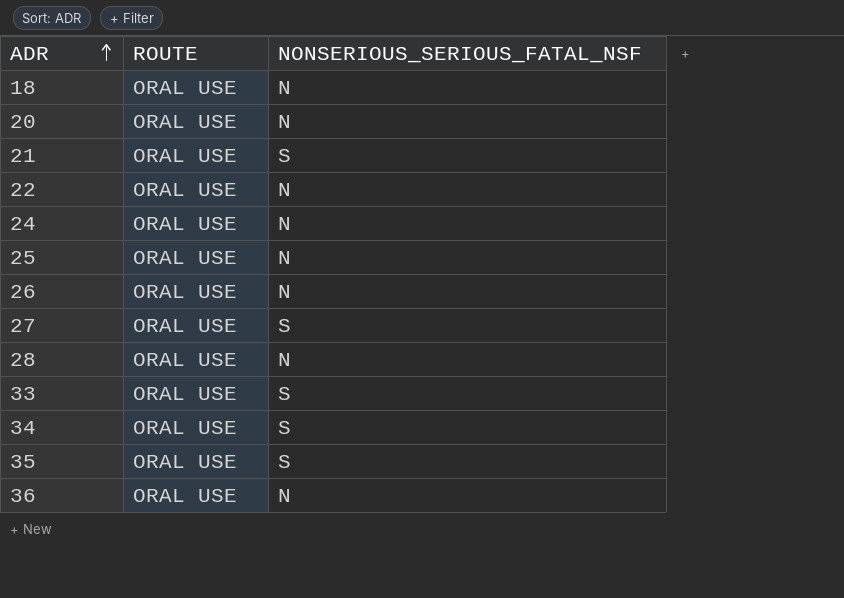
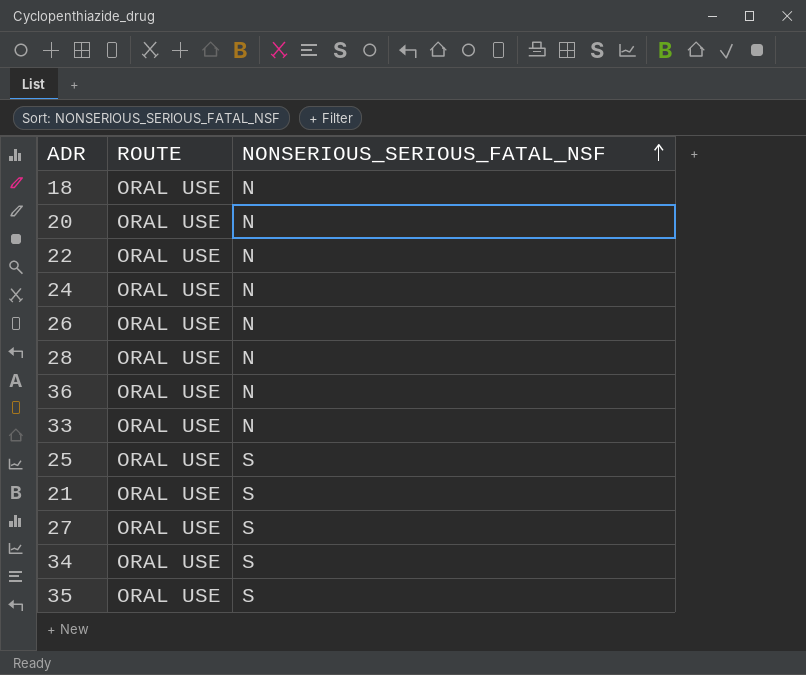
row order: ADR ascending -> NONSERIOUS_SERIOUS_FATAL_NSF ascending
33 | NONSERIOUS_SERIOUS_FATAL_NSF: S -> N
25 | NONSERIOUS_SERIOUS_FATAL_NSF: N -> S

